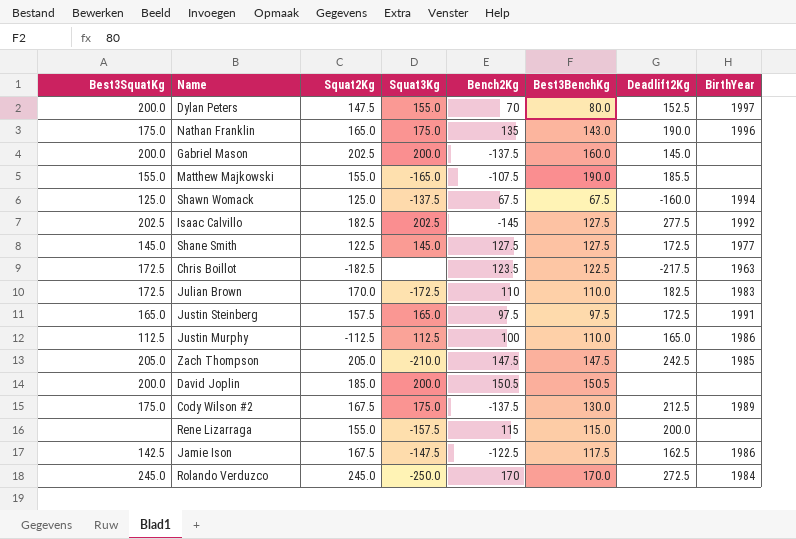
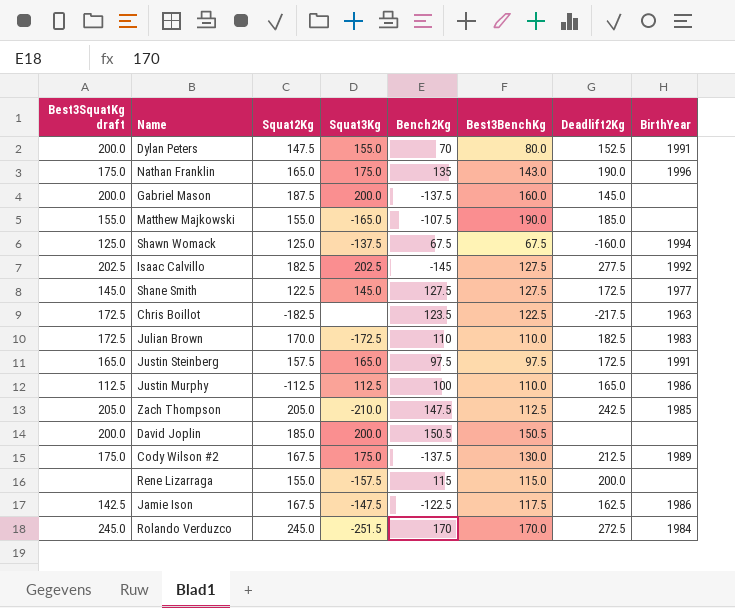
column name: Best3SquatKg -> Best3SquatKg draft
Dylan Peters | BirthYear: 1997 -> 1991
Gabriel Mason | Squat2Kg: 202.5 -> 187.5
Matthew Majkowski | Deadlift2Kg: 185.5 -> 185.0
Zach Thompson | Best3BenchKg: 147.5 -> 112.5
Rolando Verduzco | Squat3Kg: -250.0 -> -251.5

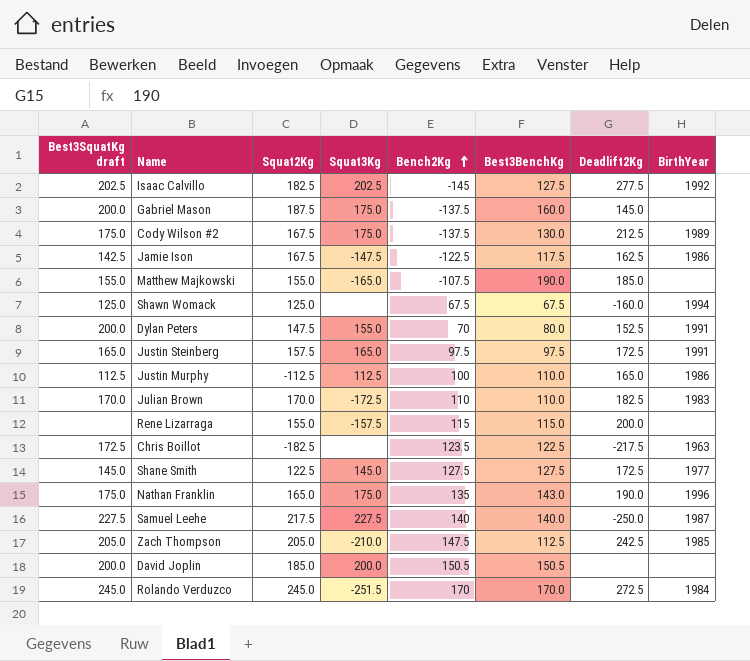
row order: none -> Bench2Kg ascending
Gabriel Mason | Squat3Kg: 200.0 -> 175.0
Shawn Womack | Squat3Kg: -137.5 -> none
Julian Brown | Best3SquatKg draft: 172.5 -> 170.0
row Samuel Leehe: none -> 227.5 | 217.5 | 227.5 | 140 | 140.0 | -250.0 | 1987

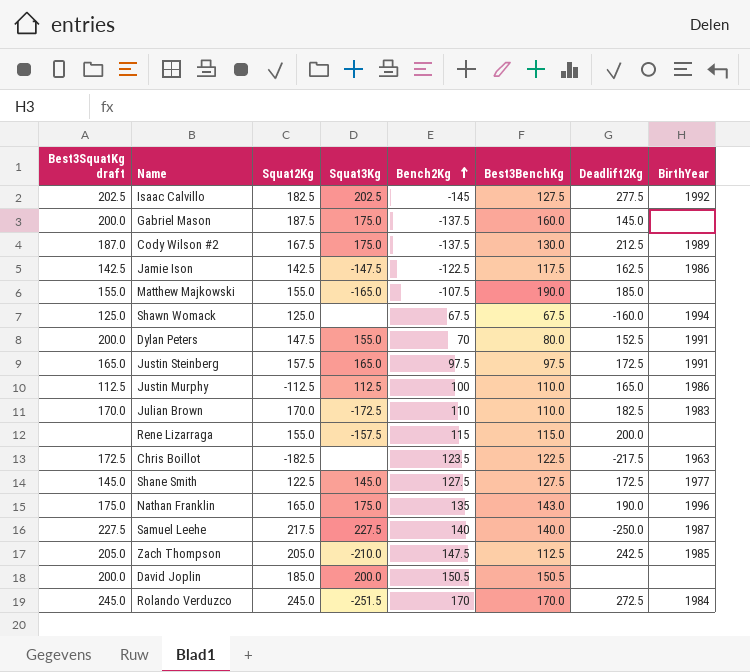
Cody Wilson #2 | Best3SquatKg draft: 175.0 -> 187.0
Jamie Ison | Squat2Kg: 167.5 -> 142.5

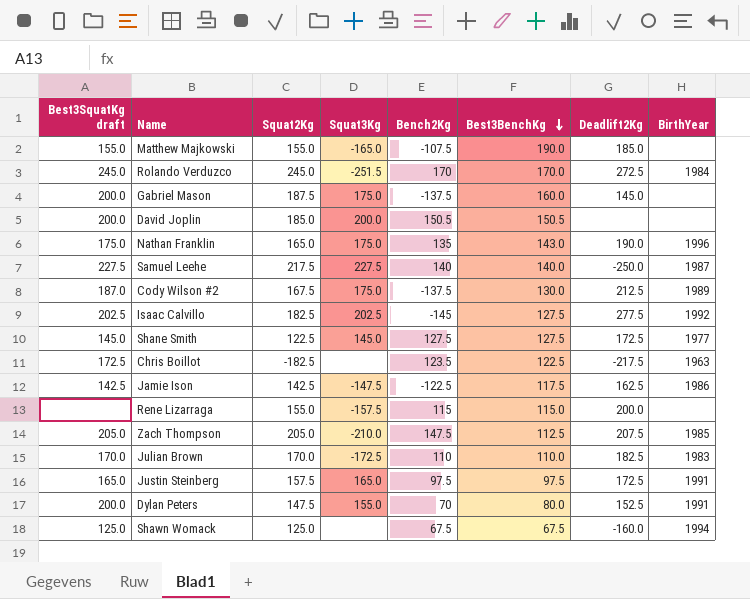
row order: Bench2Kg ascending -> Best3BenchKg descending
row Justin Murphy: 112.5 | -112.5 | 112.5 | 100 | 110.0 | 165.0 | 1986 -> none
Zach Thompson | Deadlift2Kg: 242.5 -> 207.5

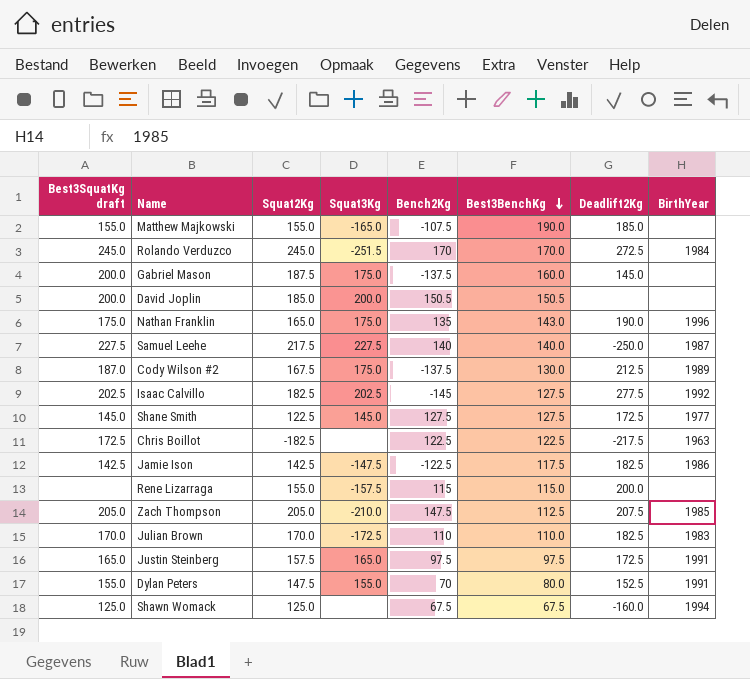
Chris Boillot | Bench2Kg: 123.5 -> 122.5
Jamie Ison | Deadlift2Kg: 162.5 -> 182.5
Dylan Peters | Best3SquatKg draft: 200.0 -> 155.0

